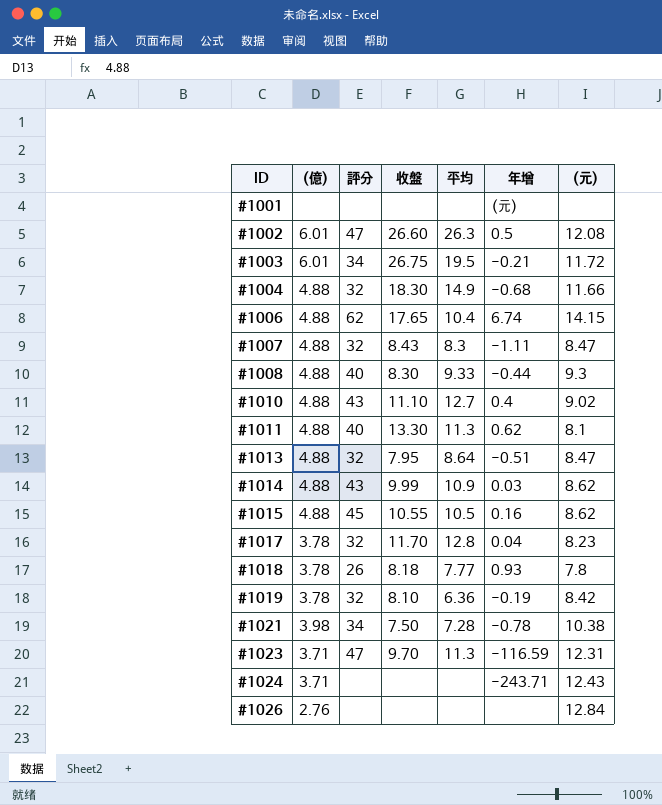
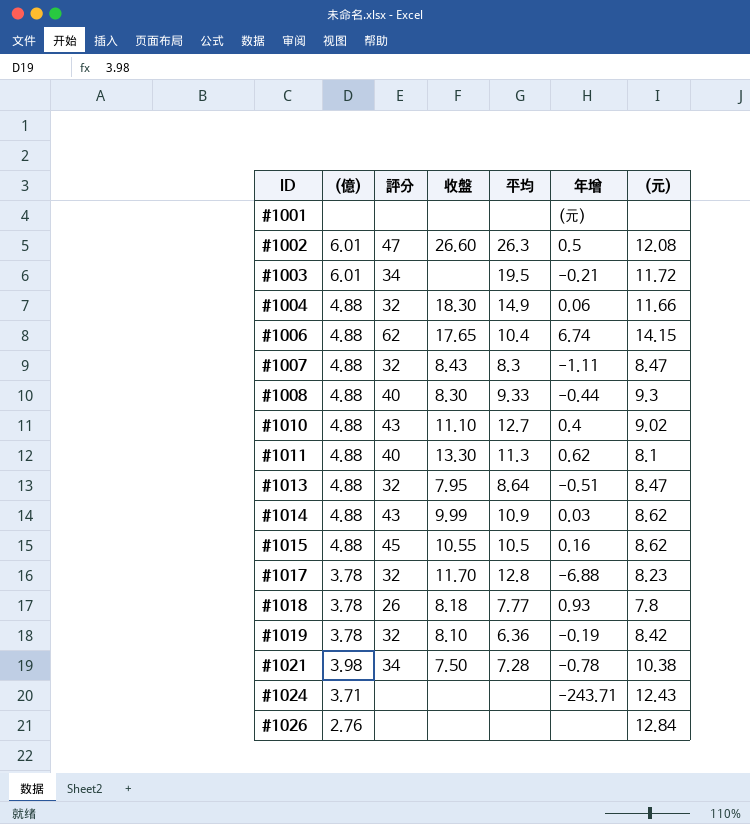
row #1023: 3.71 | 47 | 9.70 | 11.3 | -116.59 | 12.31 -> none
#1003 | 收盤: 26.75 -> none
#1004 | 年增: -0.68 -> 0.06
#1017 | 年增: 0.04 -> -6.88

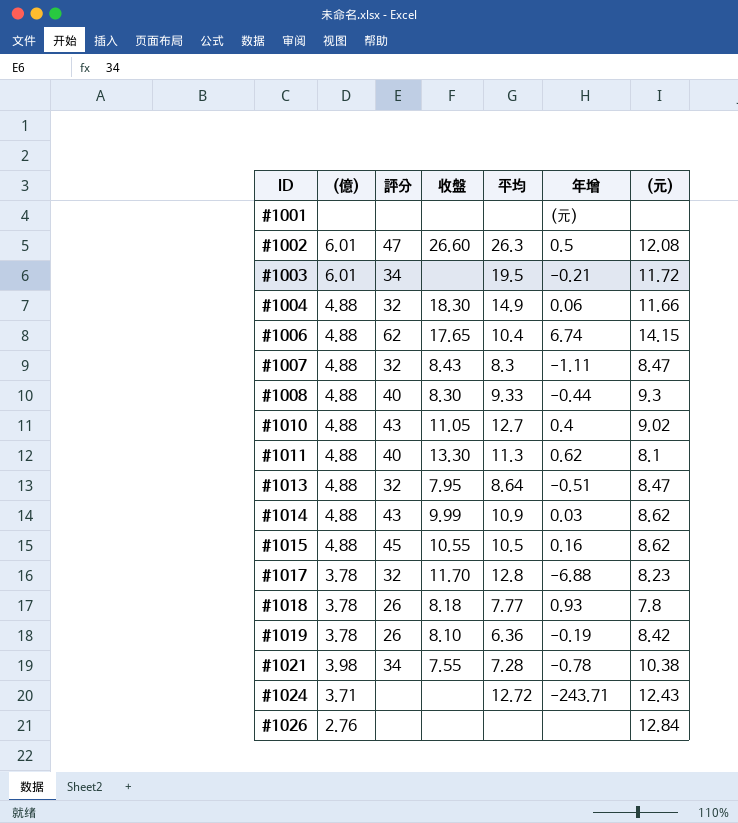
#1010 | 收盤: 11.10 -> 11.05
#1019 | 評分: 32 -> 26
#1021 | 收盤: 7.50 -> 7.55
#1024 | 平均: none -> 12.72

